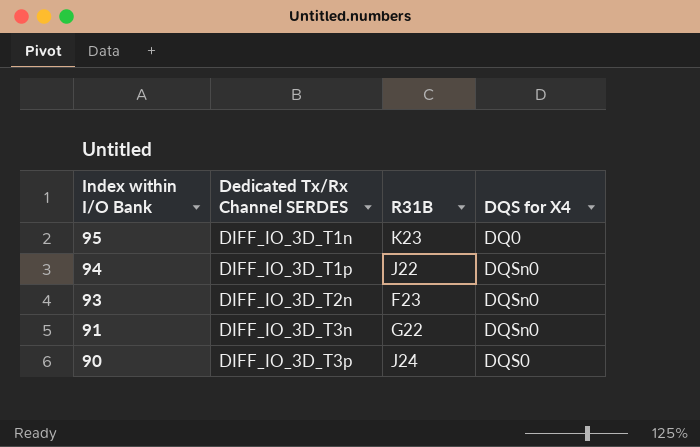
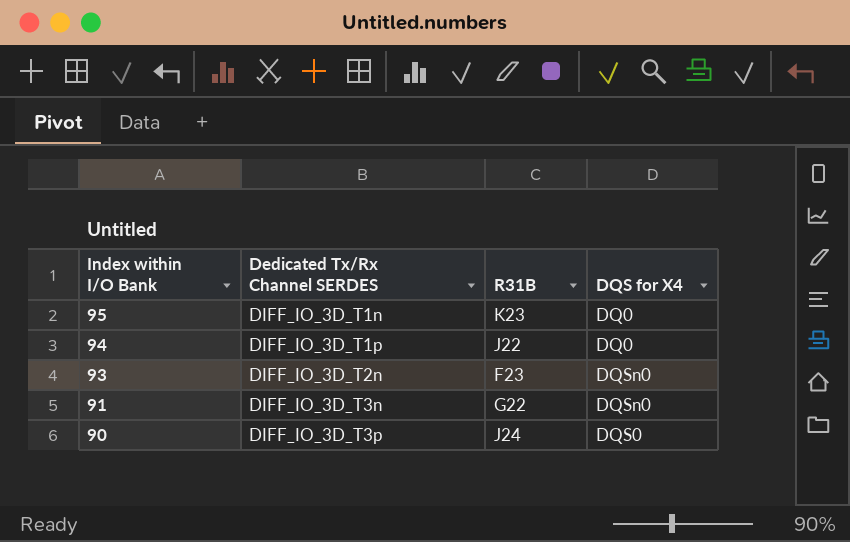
94 | DQS for X4: DQSn0 -> DQ0

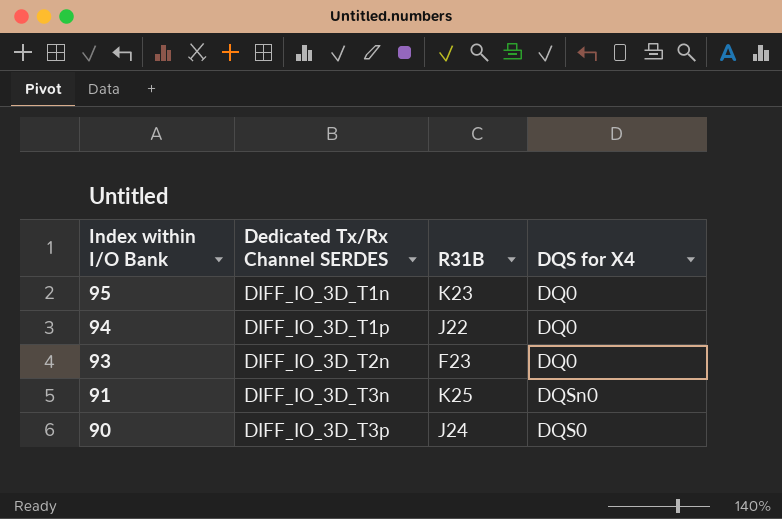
93 | DQS for X4: DQSn0 -> DQ0
91 | R31B: G22 -> K25

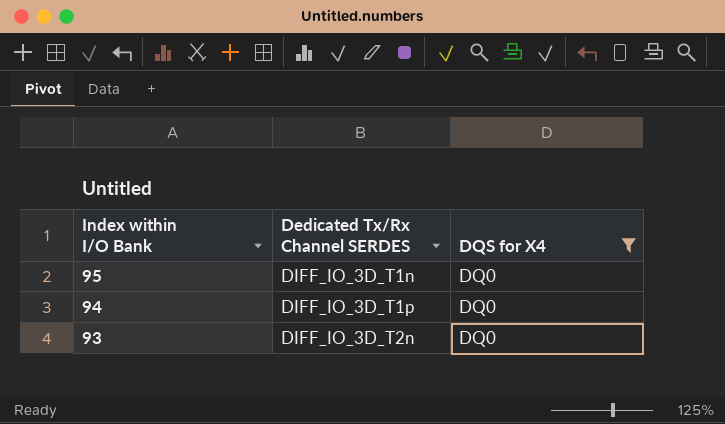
filter: none -> DQS for X4 = DQ0
column R31B | position: 3 -> none

